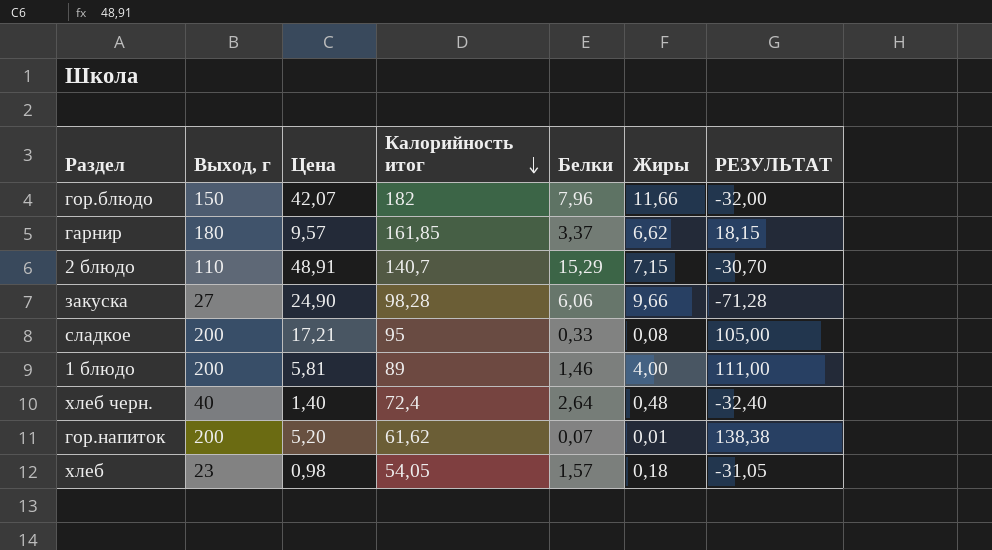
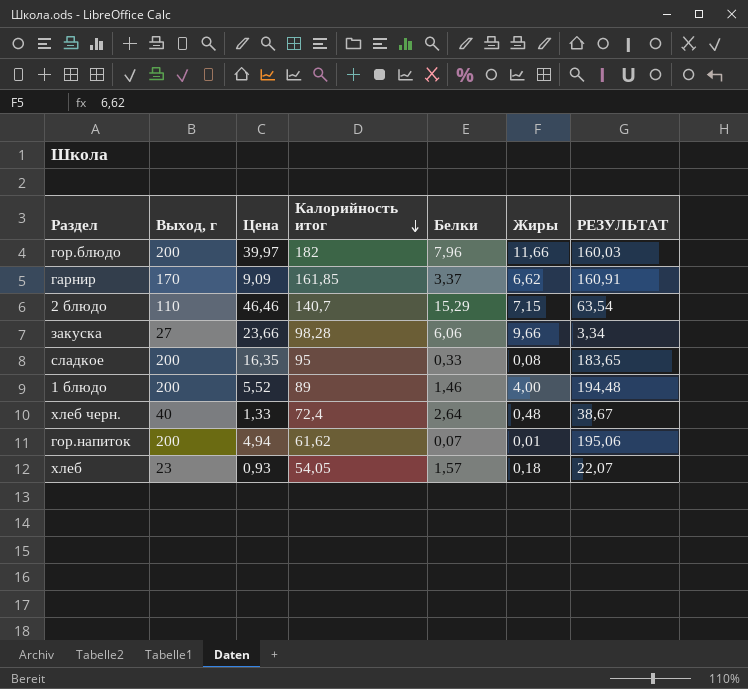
column РЕЗУЛЬТАТ | formula: [Выход, г] - [Калорийность итог] -> [Выход, г] - [Цена]
гор.блюдо | Выход, г: 150 -> 200
гор.блюдо | Цена: 42,07 -> 39,97
гарнир | Выход, г: 180 -> 170
гарнир | Цена: 9,57 -> 9,09
2 блюдо | Цена: 48,91 -> 46,46
закуска | Цена: 24,90 -> 23,66
сладкое | Цена: 17,21 -> 16,35
1 блюдо | Цена: 5,81 -> 5,52
хлеб черн. | Цена: 1,40 -> 1,33
гор.напиток | Цена: 5,20 -> 4,94
хлеб | Цена: 0,98 -> 0,93

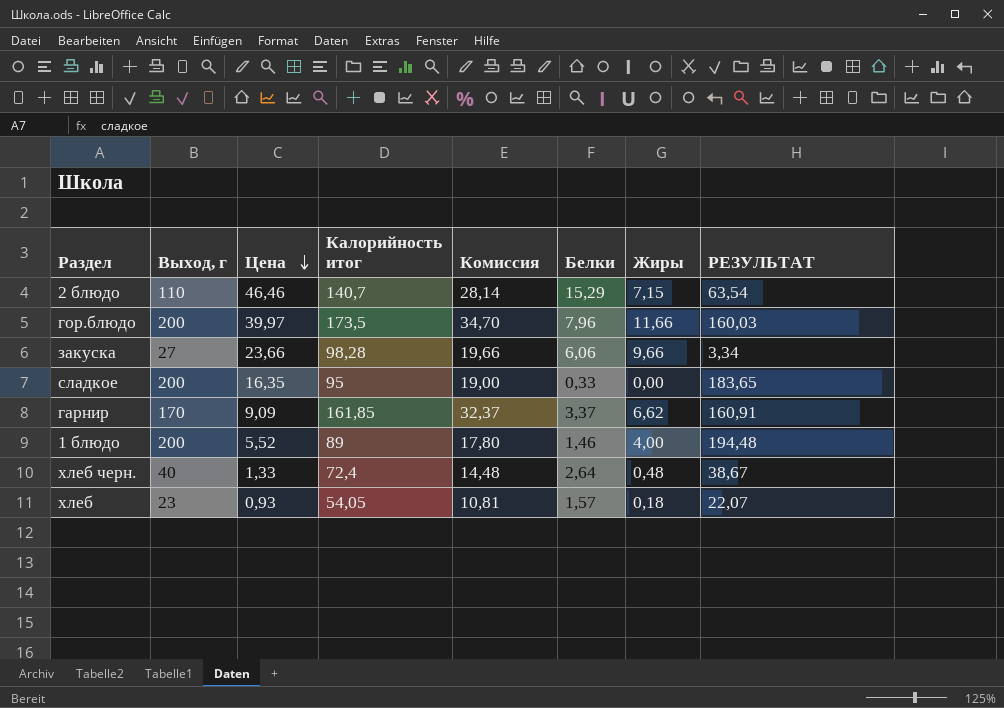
row order: Калорийность итог descending -> Цена descending
column Комиссия | formula: none -> [Калорийность итог] * 0,2
row гор.напиток: 200 | 4,94 | 61,62 | 0,07 | 0,01 | 195,06 -> none
гор.блюдо | Калорийность итог: 182 -> 173,5
сладкое | Жиры: 0,08 -> 0,00

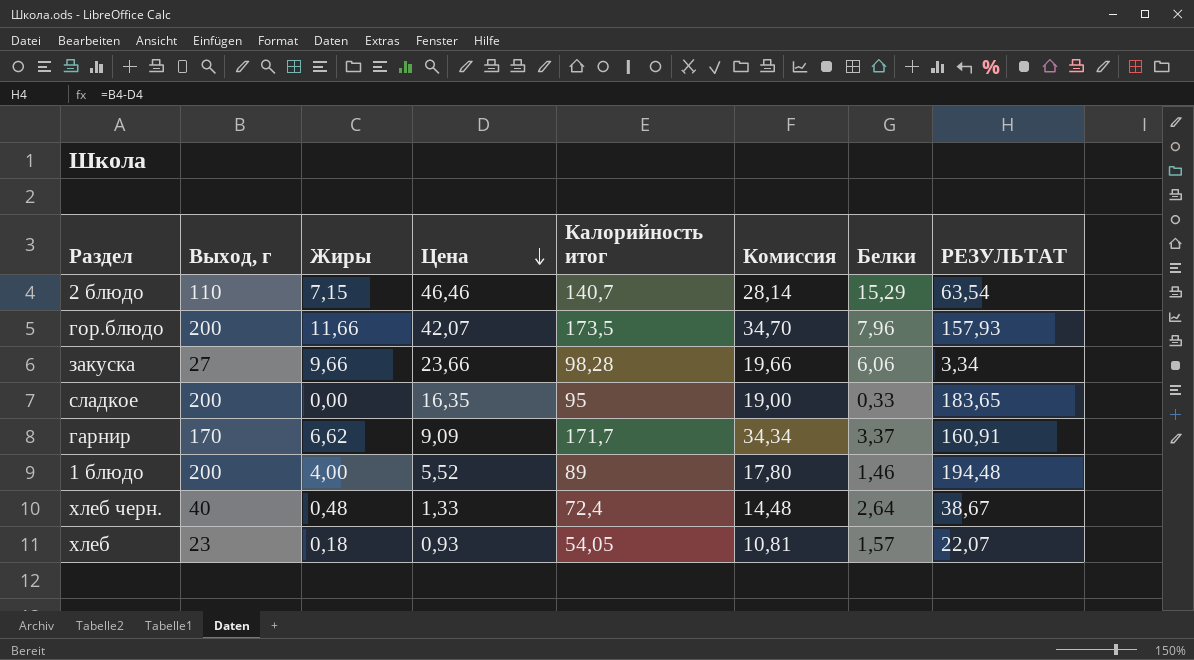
column Жиры | position: 7 -> 3
гор.блюдо | Цена: 39,97 -> 42,07
гор.блюдо | РЕЗУЛЬТАТ: 160,03 -> 157,93
гарнир | Калорийность итог: 161,85 -> 171,7
гарнир | Комиссия: 32,37 -> 34,34

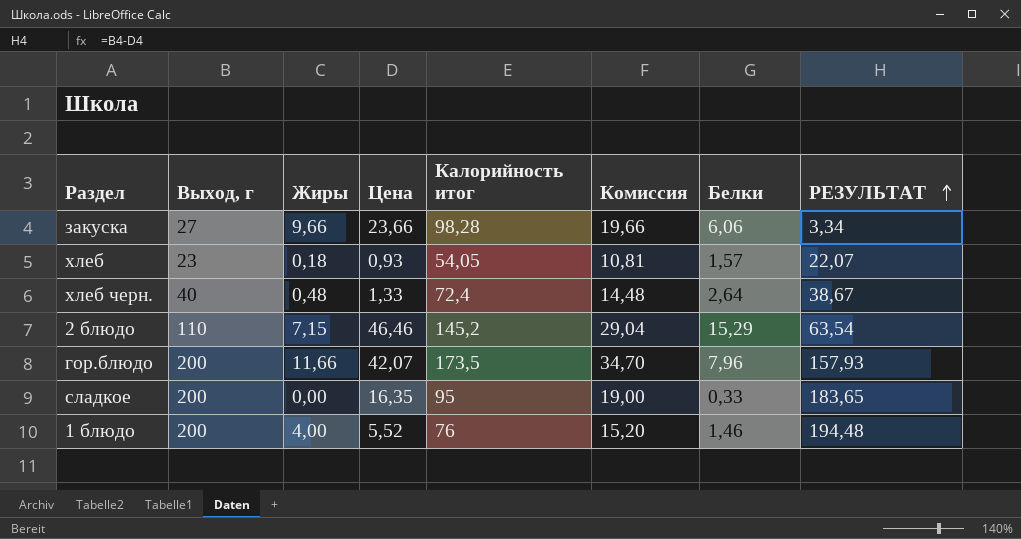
row order: Цена descending -> РЕЗУЛЬТАТ ascending
row гарнир: 170 | 6,62 | 9,09 | 171,7 | 34,34 | 3,37 | 160,91 -> none
2 блюдо | Калорийность итог: 140,7 -> 145,2
2 блюдо | Комиссия: 28,14 -> 29,04
1 блюдо | Калорийность итог: 89 -> 76
1 блюдо | Комиссия: 17,80 -> 15,20

